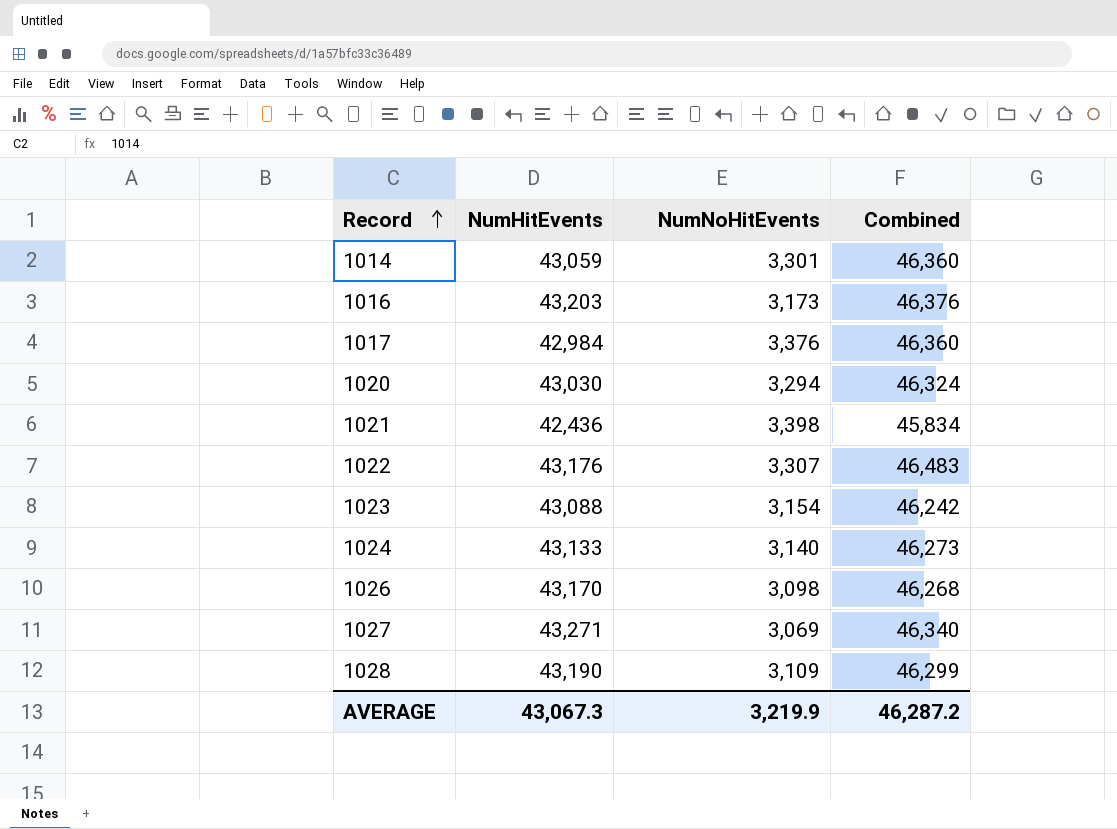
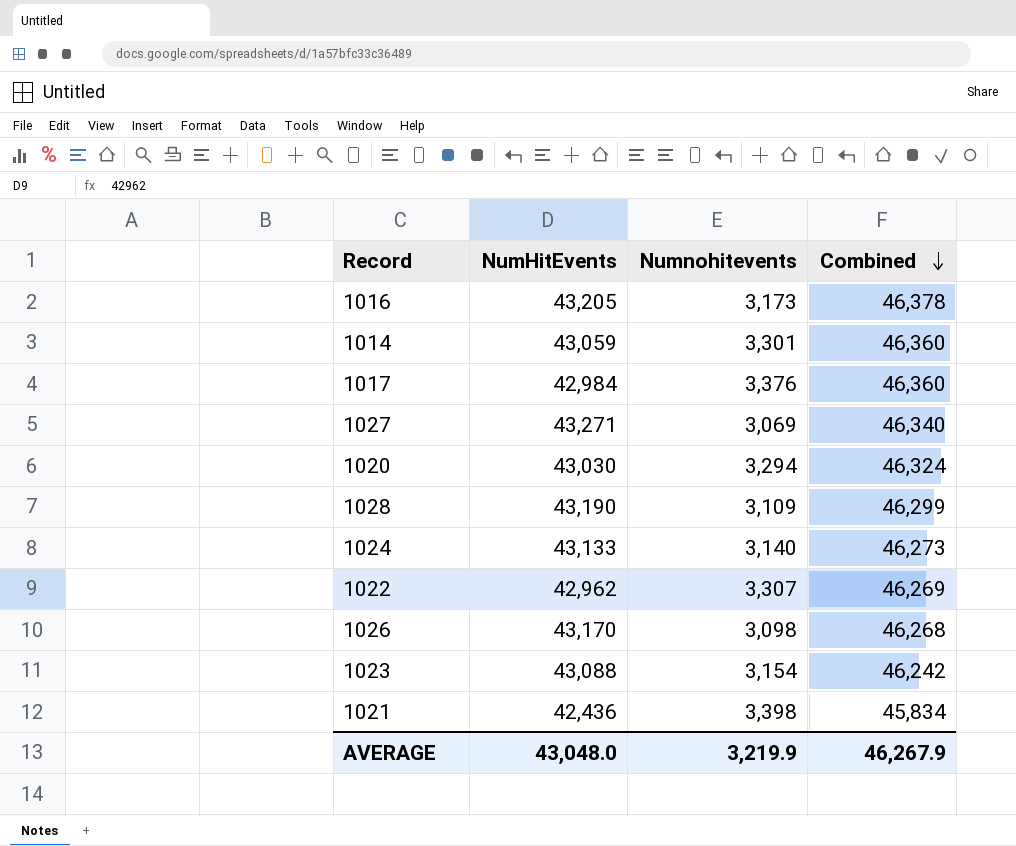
row order: Record ascending -> Combined descending
column name: NumNoHitEvents -> Numnohitevents
1016 | NumHitEvents: 43,203 -> 43,205
1016 | Combined: 46,376 -> 46,378
1022 | NumHitEvents: 43,176 -> 42,962
1022 | Combined: 46,483 -> 46,269
AVERAGE | NumHitEvents: 43,067.3 -> 43,048.0
AVERAGE | Combined: 46,287.2 -> 46,267.9

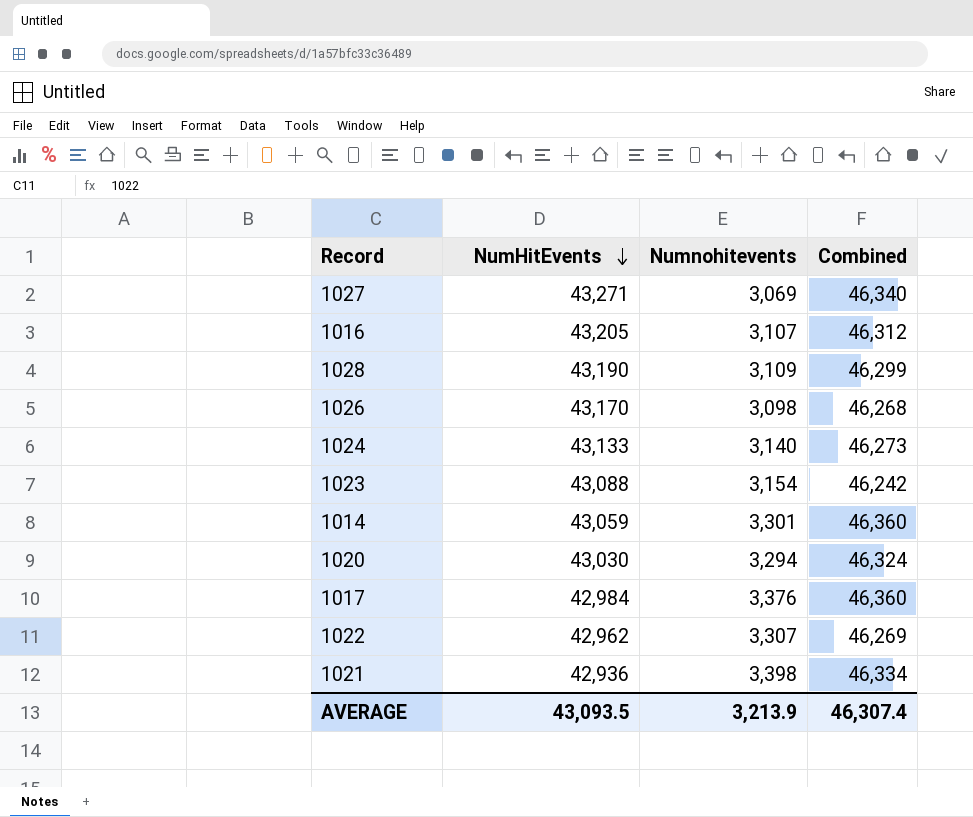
row order: Combined descending -> NumHitEvents descending
1016 | Numnohitevents: 3,173 -> 3,107
1016 | Combined: 46,378 -> 46,312
1021 | NumHitEvents: 42,436 -> 42,936
1021 | Combined: 45,834 -> 46,334
AVERAGE | NumHitEvents: 43,048.0 -> 43,093.5
AVERAGE | Numnohitevents: 3,219.9 -> 3,213.9
AVERAGE | Combined: 46,267.9 -> 46,307.4

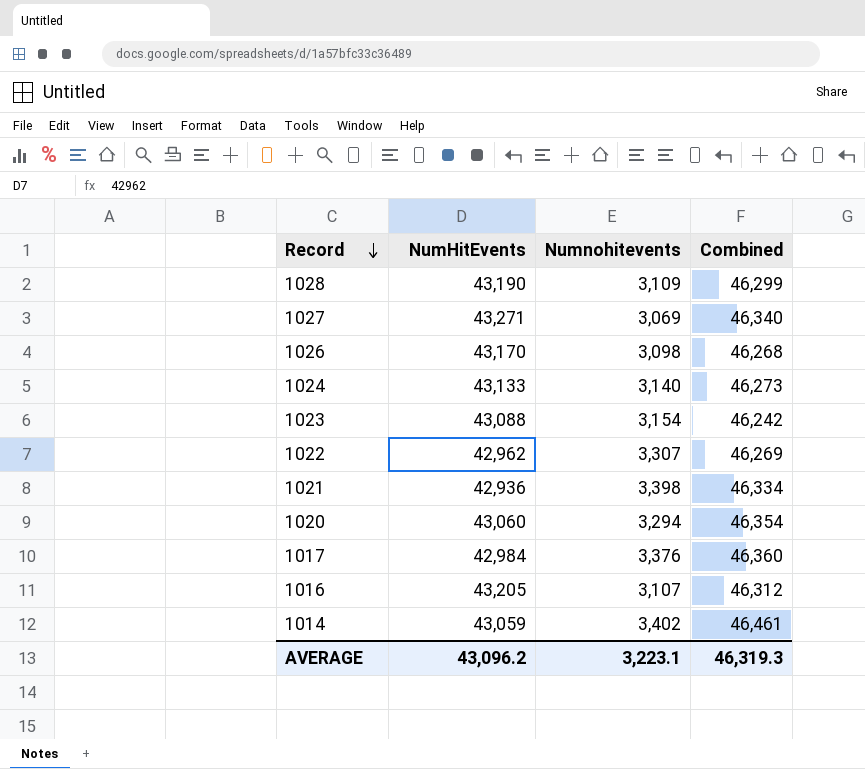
row order: NumHitEvents descending -> Record descending
1020 | NumHitEvents: 43,030 -> 43,060
1020 | Combined: 46,324 -> 46,354
1014 | Numnohitevents: 3,301 -> 3,402
1014 | Combined: 46,360 -> 46,461
AVERAGE | NumHitEvents: 43,093.5 -> 43,096.2
AVERAGE | Numnohitevents: 3,213.9 -> 3,223.1
AVERAGE | Combined: 46,307.4 -> 46,319.3

